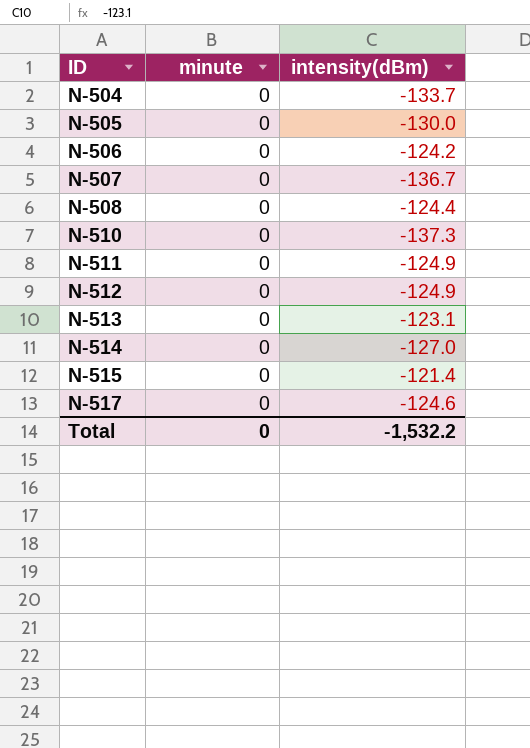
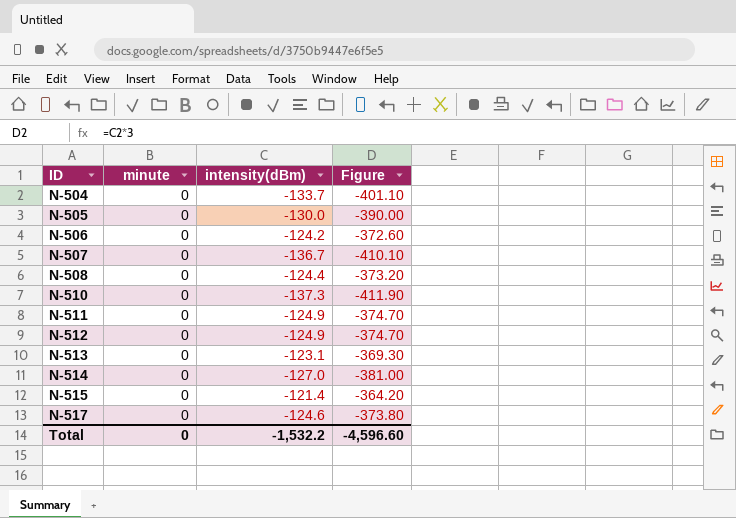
column Figure | formula: none -> [intensity(dBm)] * 3

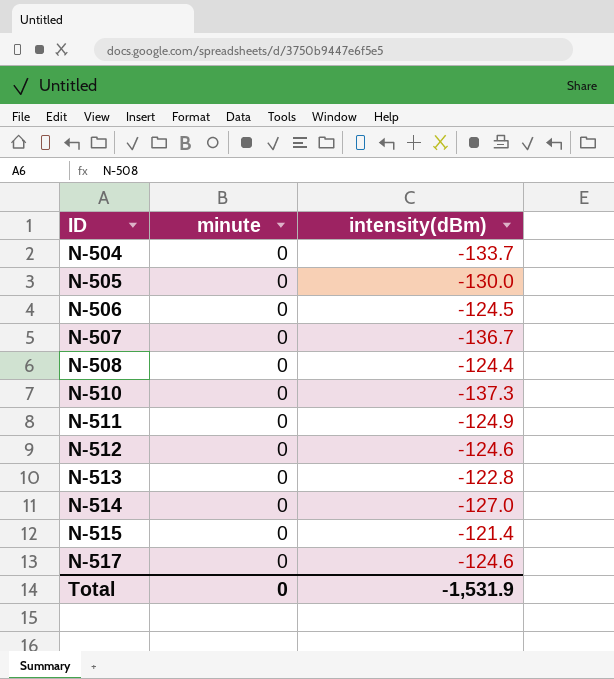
column Figure | formula: [intensity(dBm)] * 3 -> none
N-506 | intensity(dBm): -124.2 -> -124.5
N-512 | intensity(dBm): -124.9 -> -124.6
N-513 | intensity(dBm): -123.1 -> -122.8
Total | intensity(dBm): -1,532.2 -> -1,531.9

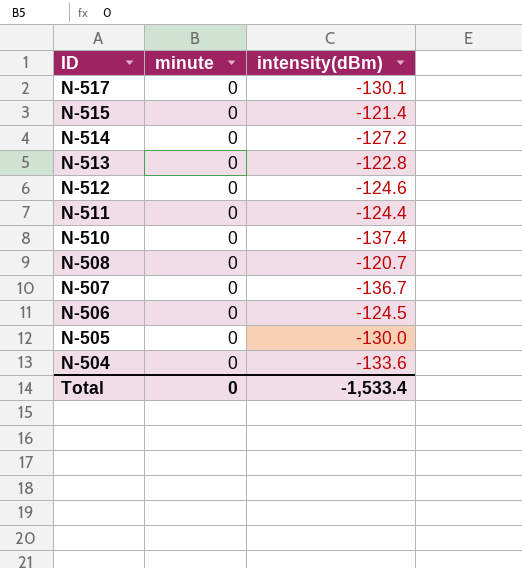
row order: ID ascending -> ID descending
N-517 | intensity(dBm): -124.6 -> -130.1
N-514 | intensity(dBm): -127.0 -> -127.2
N-511 | intensity(dBm): -124.9 -> -124.4
N-510 | intensity(dBm): -137.3 -> -137.4
N-508 | intensity(dBm): -124.4 -> -120.7
N-504 | intensity(dBm): -133.7 -> -133.6
Total | intensity(dBm): -1,531.9 -> -1,533.4

